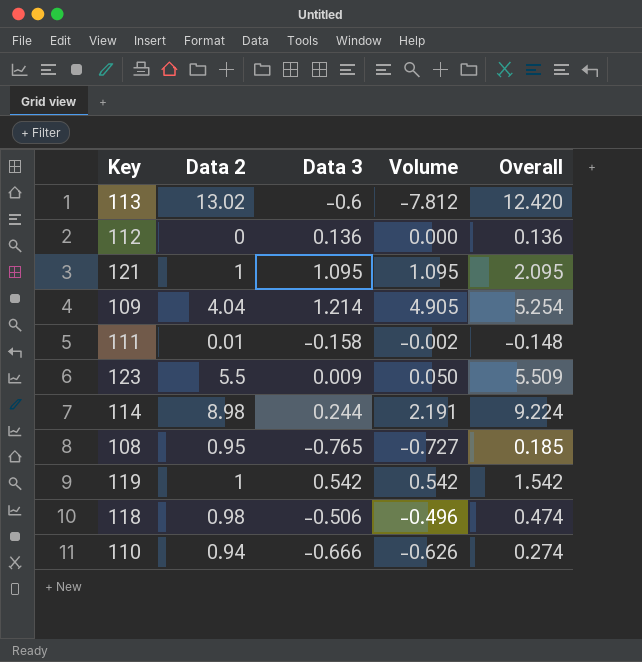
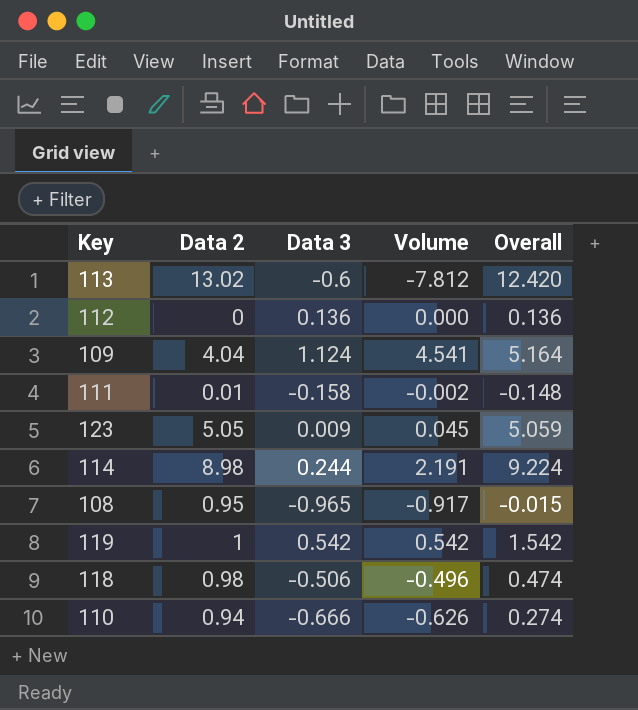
row 121: 1 | 1.095 | 1.095 | 2.095 -> none
109 | Data 3: 1.214 -> 1.124
109 | Volume: 4.905 -> 4.541
109 | Overall: 5.254 -> 5.164
123 | Data 2: 5.5 -> 5.05
123 | Volume: 0.050 -> 0.045
123 | Overall: 5.509 -> 5.059
108 | Data 3: -0.765 -> -0.965
108 | Volume: -0.727 -> -0.917
108 | Overall: 0.185 -> -0.015

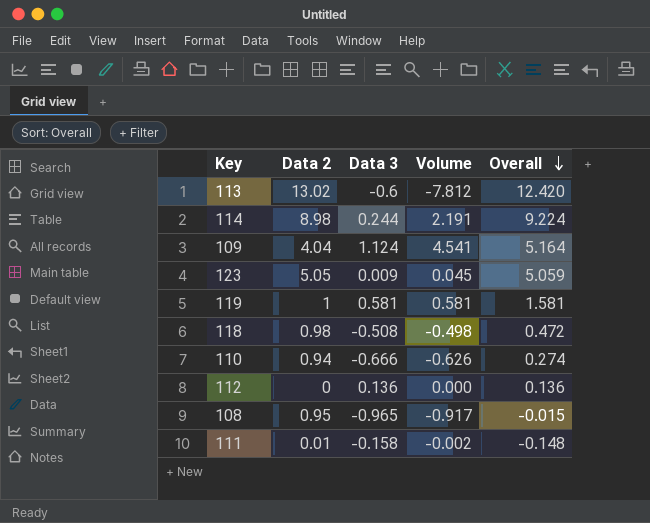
row order: none -> Overall descending
119 | Data 3: 0.542 -> 0.581
119 | Volume: 0.542 -> 0.581
119 | Overall: 1.542 -> 1.581
118 | Data 3: -0.506 -> -0.508
118 | Volume: -0.496 -> -0.498
118 | Overall: 0.474 -> 0.472

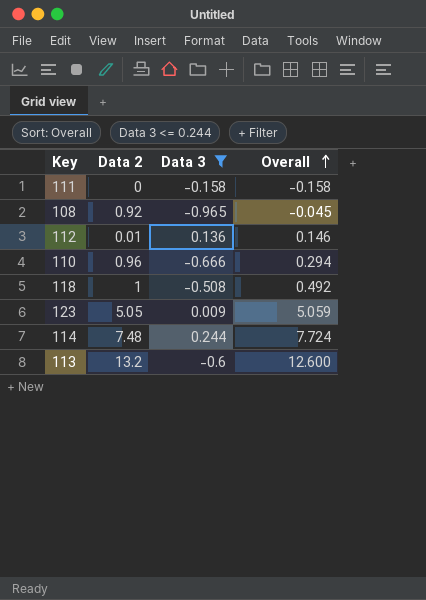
filter: none -> Data 3 <= 0.244
row order: Overall descending -> Overall ascending
column Volume | formula: [Data 2] * [Data 3] -> none
111 | Data 2: 0.01 -> 0
111 | Overall: -0.148 -> -0.158
108 | Data 2: 0.95 -> 0.92
108 | Overall: -0.015 -> -0.045
112 | Data 2: 0 -> 0.01
112 | Overall: 0.136 -> 0.146
110 | Data 2: 0.94 -> 0.96
110 | Overall: 0.274 -> 0.294
118 | Data 2: 0.98 -> 1
118 | Overall: 0.472 -> 0.492
114 | Data 2: 8.98 -> 7.48
114 | Overall: 9.224 -> 7.724
113 | Data 2: 13.02 -> 13.2
113 | Overall: 12.420 -> 12.600

